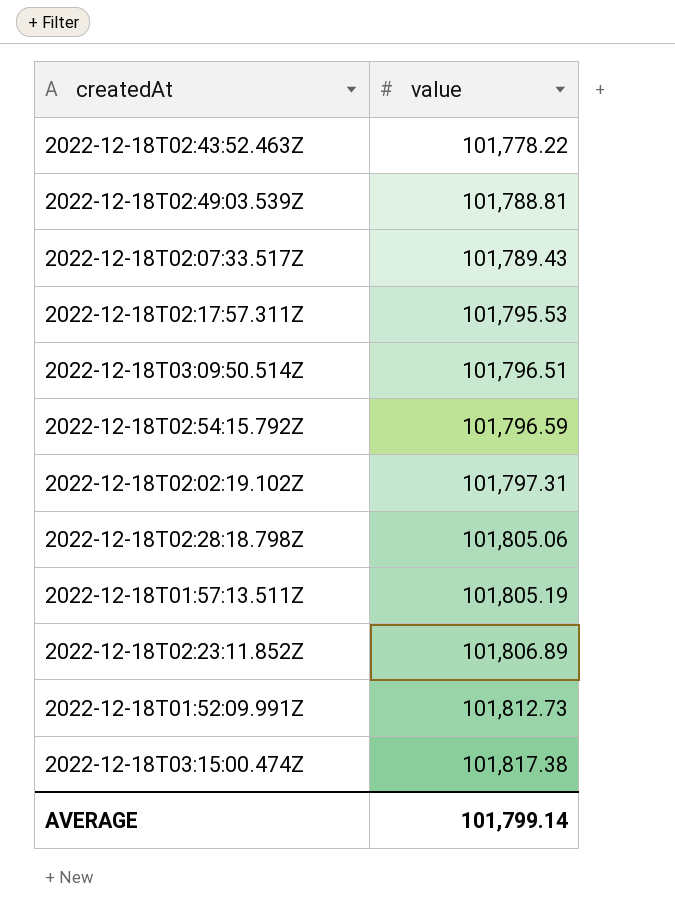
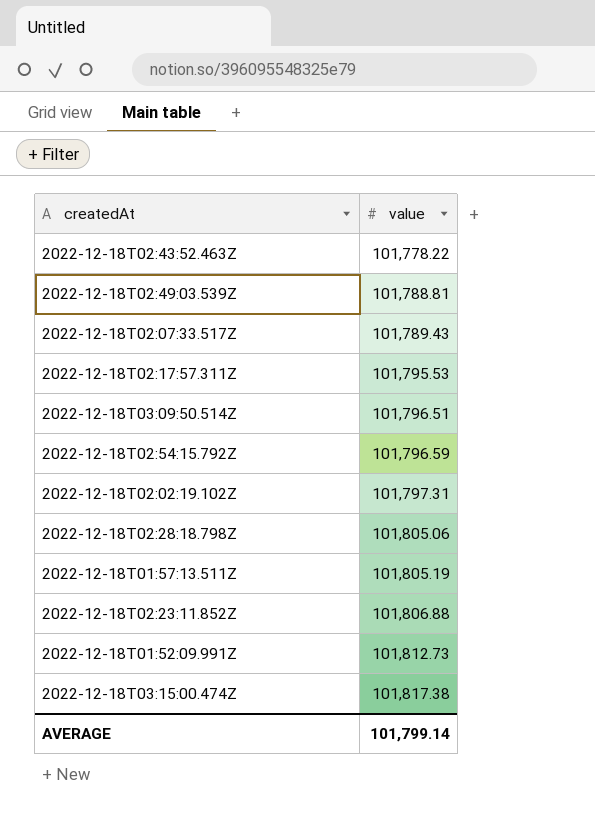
2022-12-18T02:23:11.852Z | value: 101,806.89 -> 101,806.88

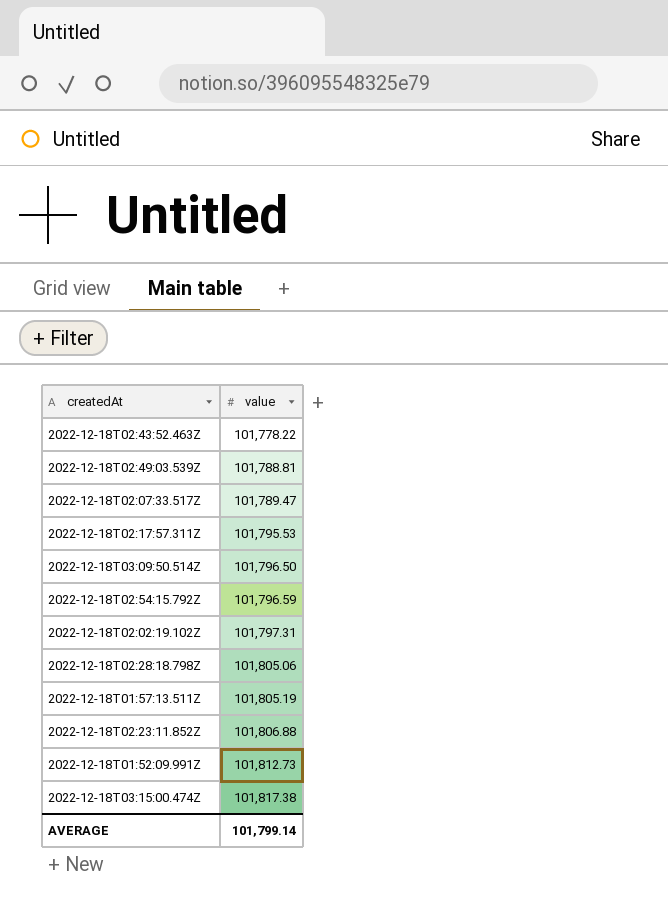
2022-12-18T02:07:33.517Z | value: 101,789.43 -> 101,789.47
2022-12-18T03:09:50.514Z | value: 101,796.51 -> 101,796.50

